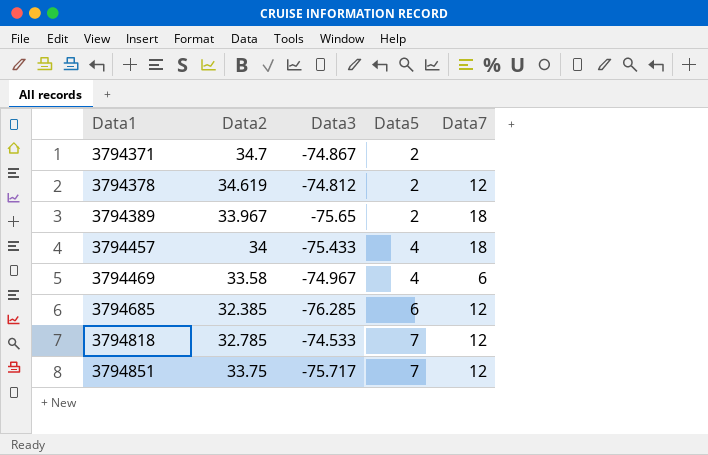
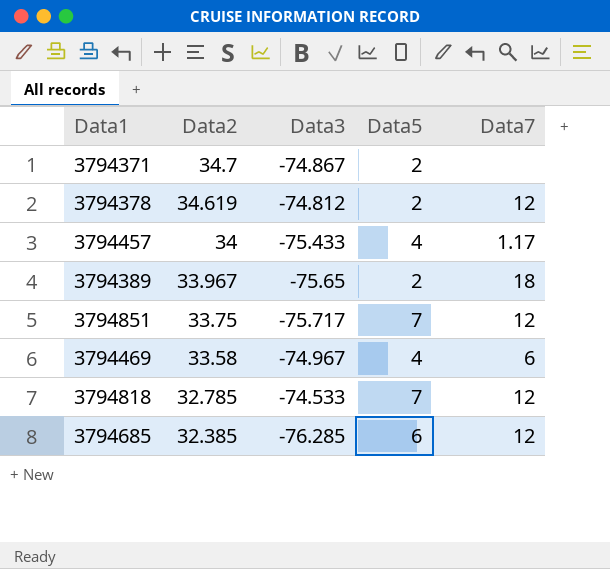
row order: Data1 ascending -> Data2 descending
3794457 | Data7: 18 -> 1.17

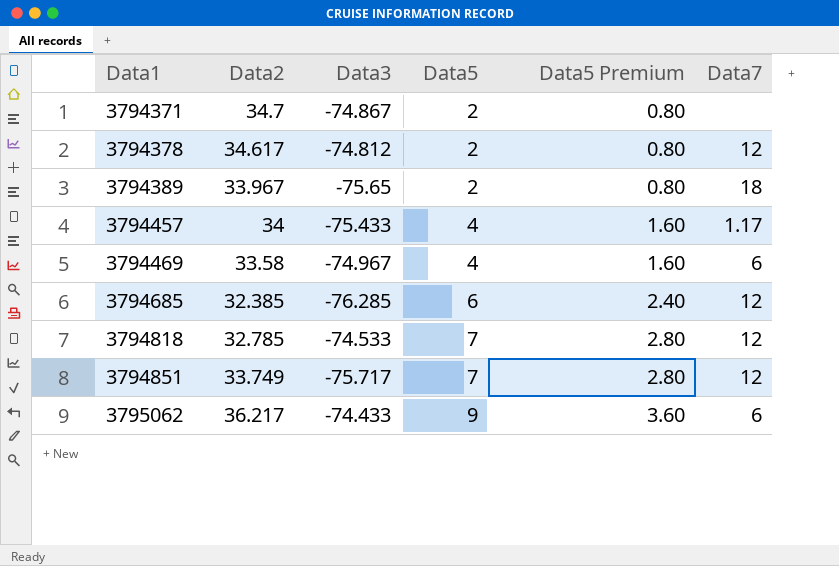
row order: Data2 descending -> Data1 ascending
column Data5 Premium | formula: none -> [Data5] * 0.4
3794378 | Data2: 34.619 -> 34.617
3794851 | Data2: 33.75 -> 33.749
row 3795062: none -> 36.217 | -74.433 | 9 | 3.60 | 6

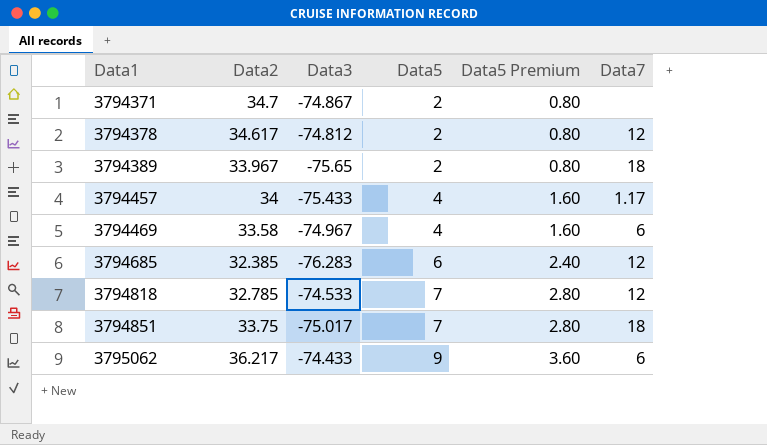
3794685 | Data3: -76.285 -> -76.283
3794851 | Data2: 33.749 -> 33.75
3794851 | Data3: -75.717 -> -75.017
3794851 | Data7: 12 -> 18

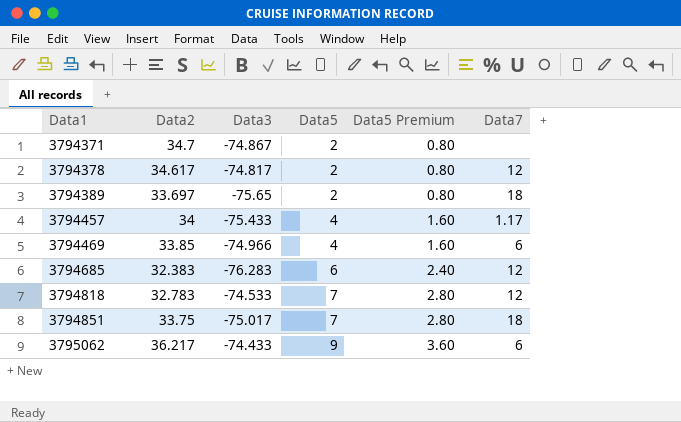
3794378 | Data3: -74.812 -> -74.817
3794389 | Data2: 33.967 -> 33.697
3794469 | Data2: 33.58 -> 33.85
3794469 | Data3: -74.967 -> -74.966
3794685 | Data2: 32.385 -> 32.383
3794818 | Data2: 32.785 -> 32.783

